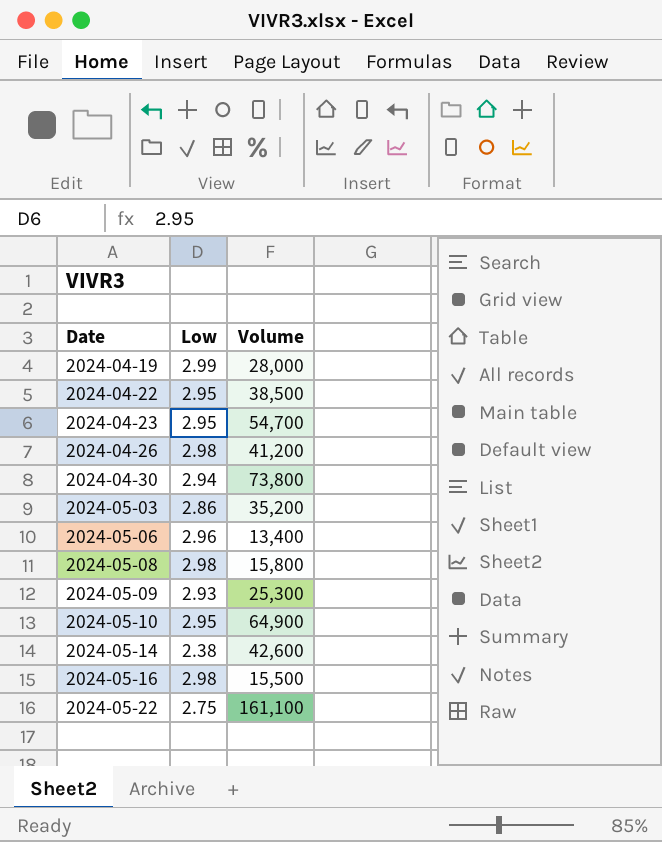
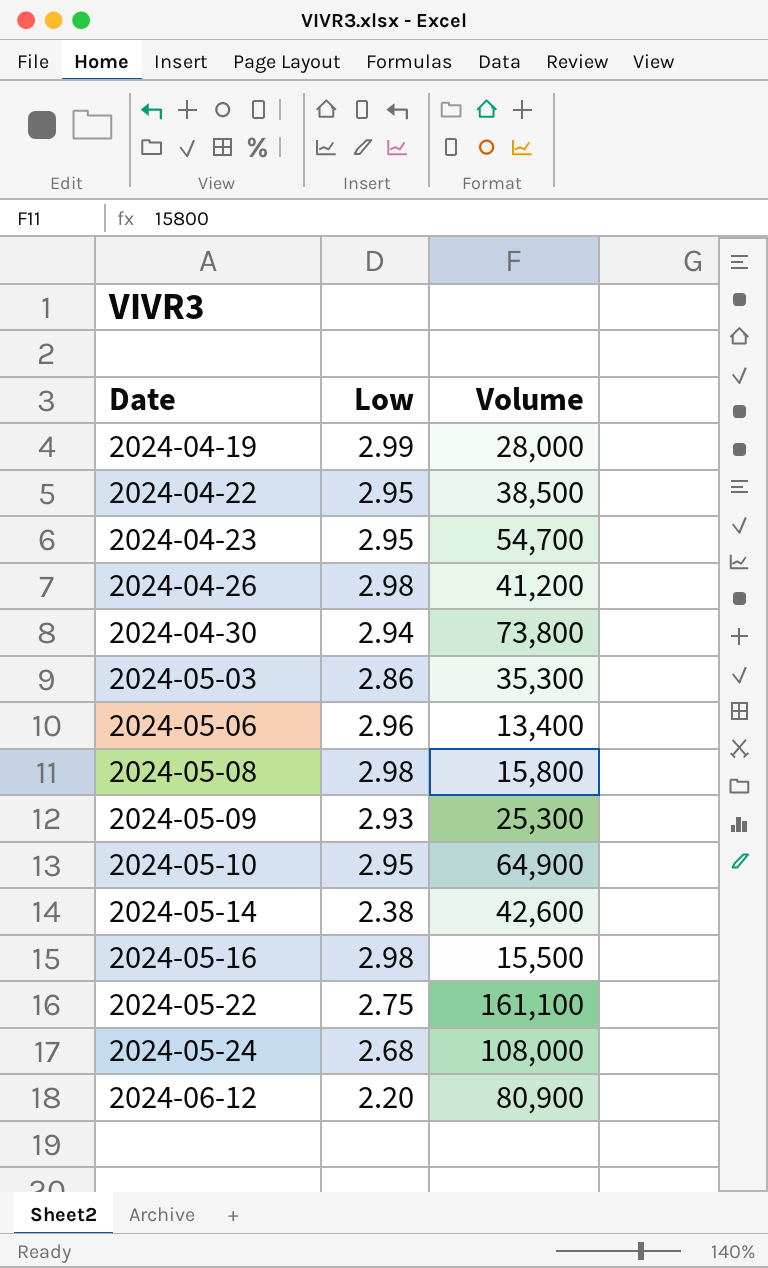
2024-05-03 | Volume: 35,200 -> 35,300
row 2024-05-24: none -> 2.68 | 108,000
row 2024-06-12: none -> 2.20 | 80,900

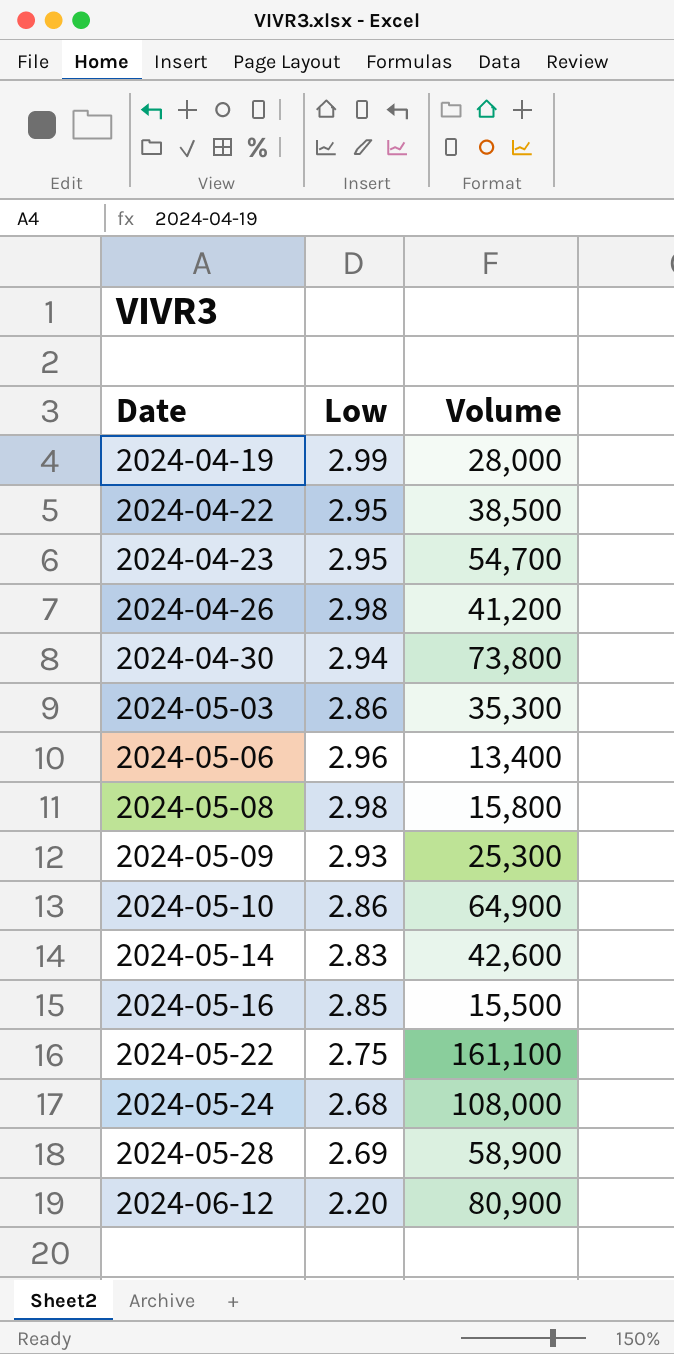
2024-05-10 | Low: 2.95 -> 2.86
2024-05-14 | Low: 2.38 -> 2.83
2024-05-16 | Low: 2.98 -> 2.85
row 2024-05-28: none -> 2.69 | 58,900

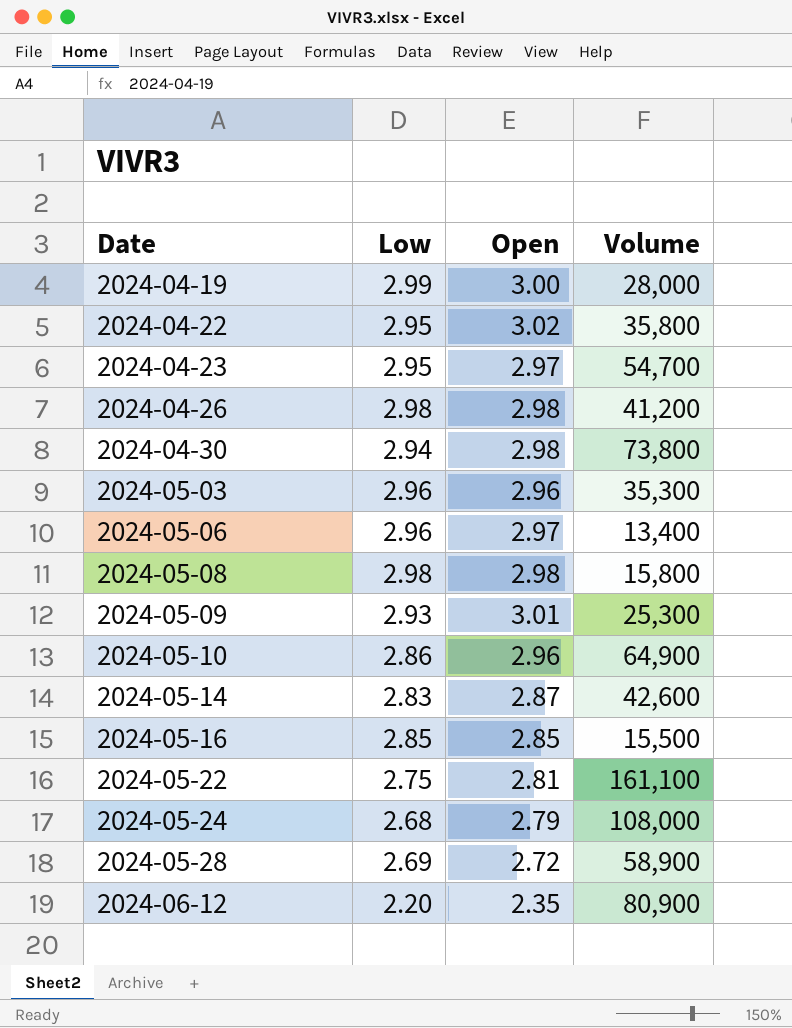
column Open | position: none -> 3
2024-04-22 | Volume: 38,500 -> 35,800
2024-05-03 | Low: 2.86 -> 2.96

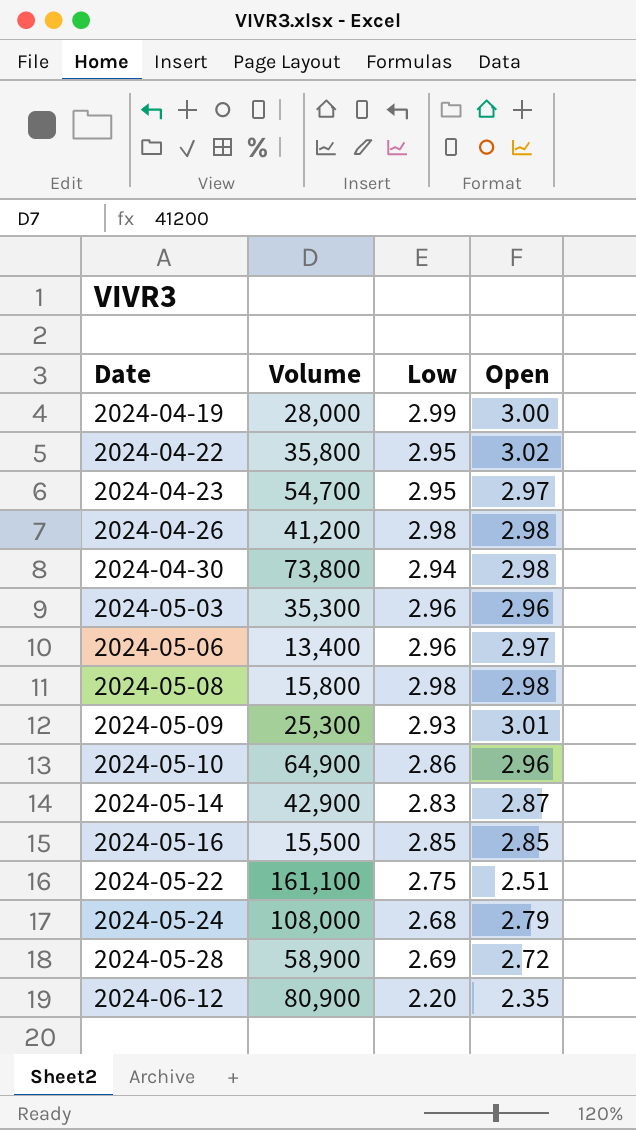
column Volume | position: 4 -> 2
2024-05-14 | Volume: 42,600 -> 42,900
2024-05-22 | Open: 2.81 -> 2.51

